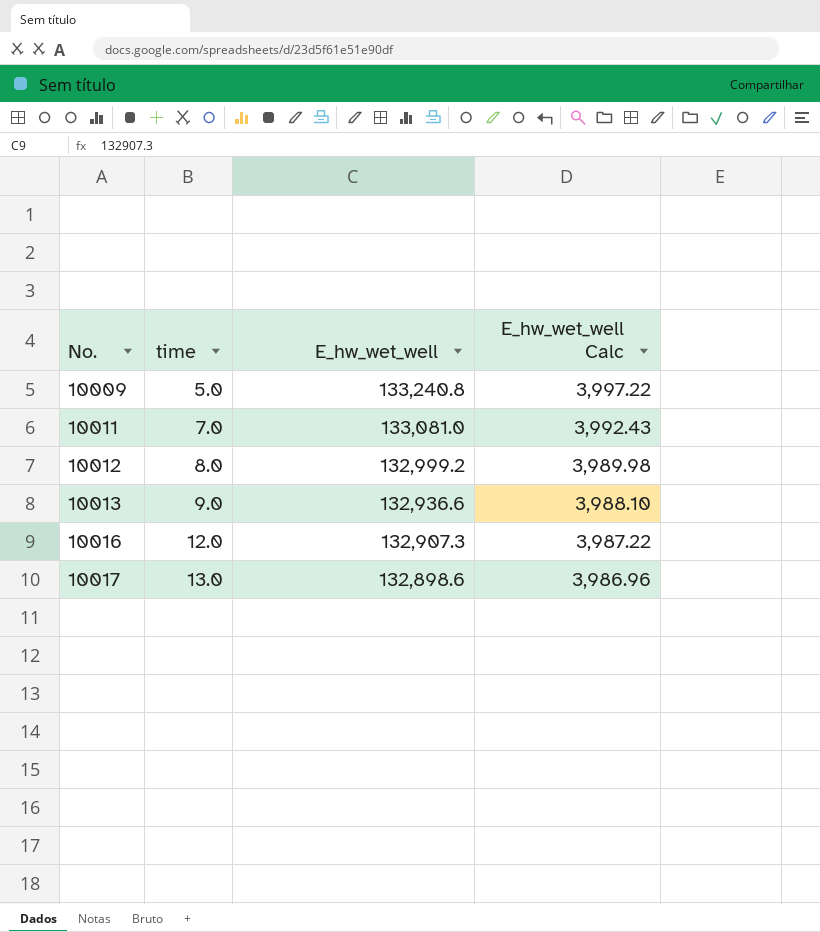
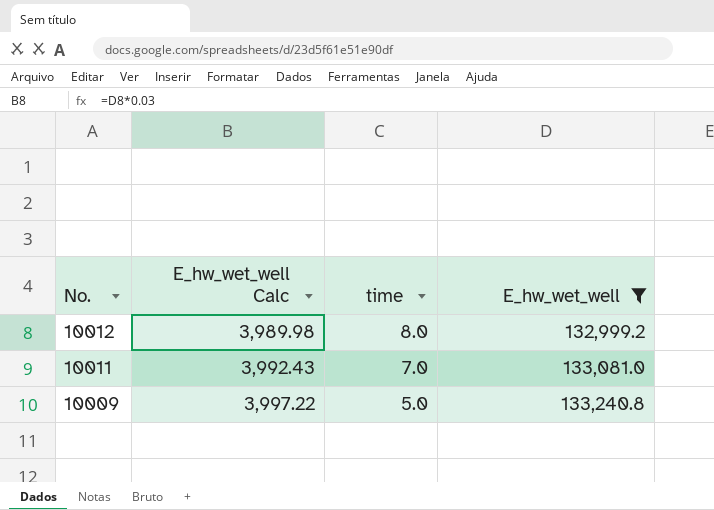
filter: none -> E_hw_wet_well >= 132,999.2
row order: No. ascending -> No. descending
column E_hw_wet_well Calc | position: 4 -> 2

